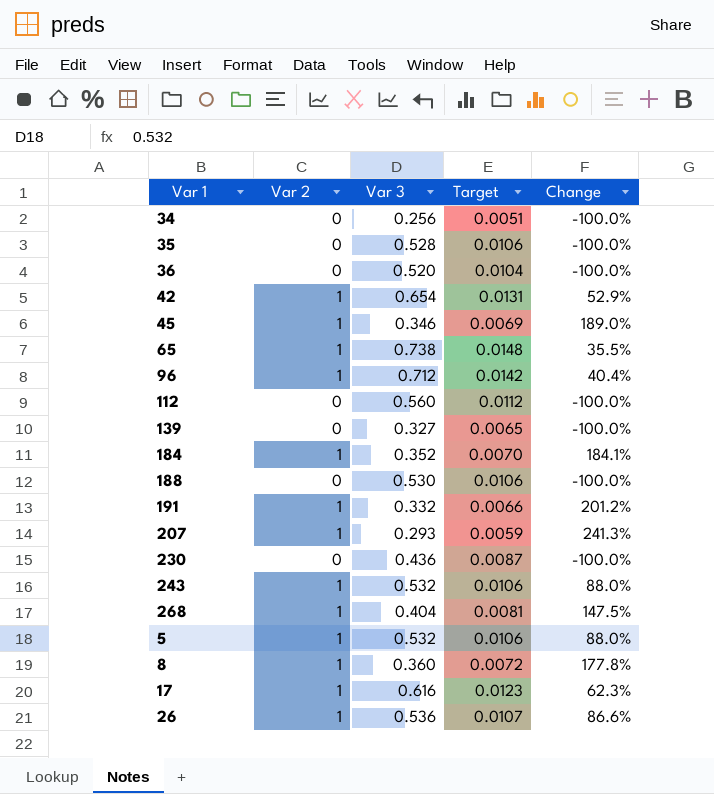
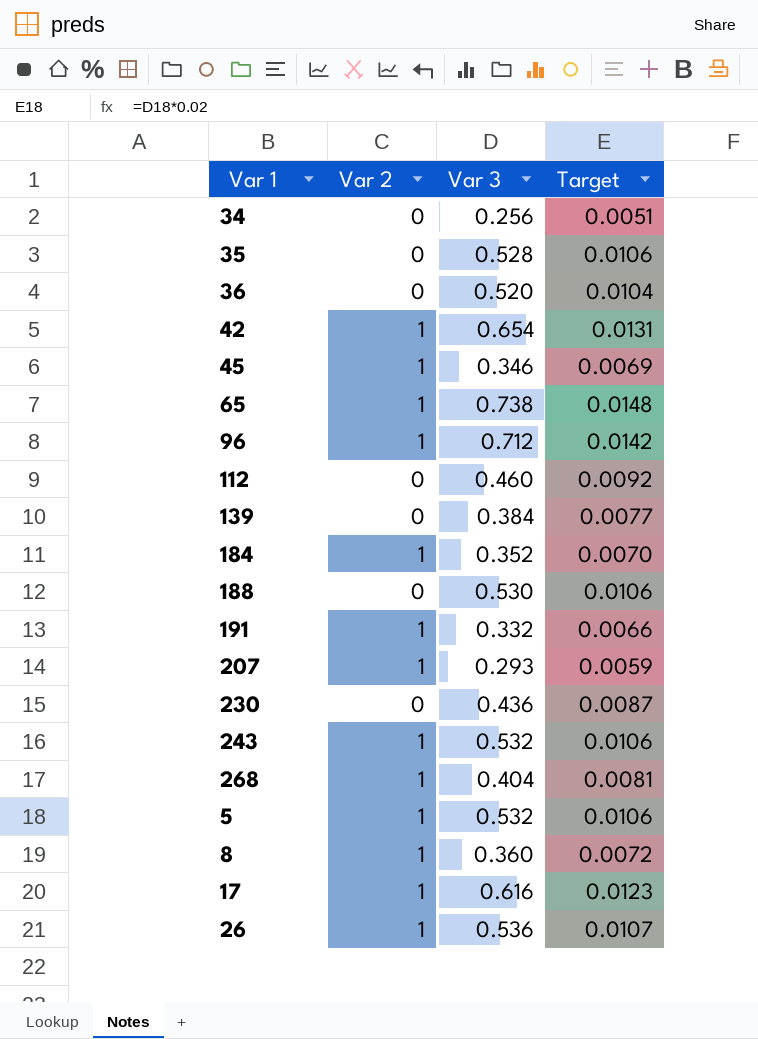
column Change | formula: ([Var 2] - [Var 3]) / [Var 3] -> none
112 | Var 3: 0.560 -> 0.460
112 | Target: 0.0112 -> 0.0092
139 | Var 3: 0.327 -> 0.384
139 | Target: 0.0065 -> 0.0077

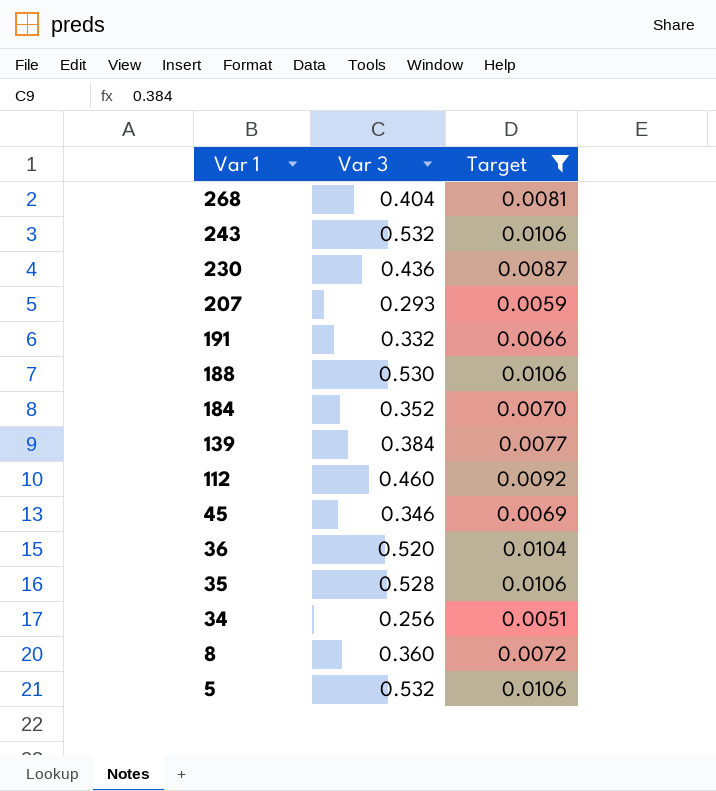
filter: none -> Target <= 0.0106
row order: none -> Var 1 descending
column Var 2 | position: 2 -> none

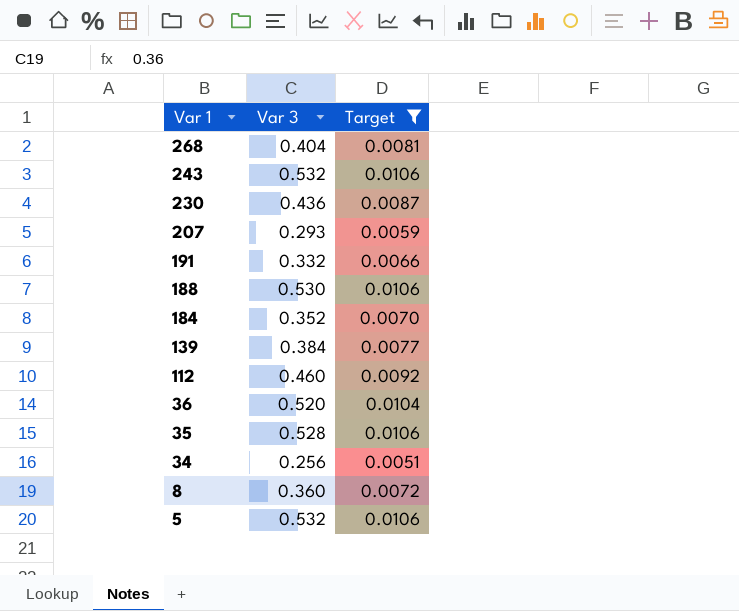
row 45: 0.346 | 0.0069 -> none

